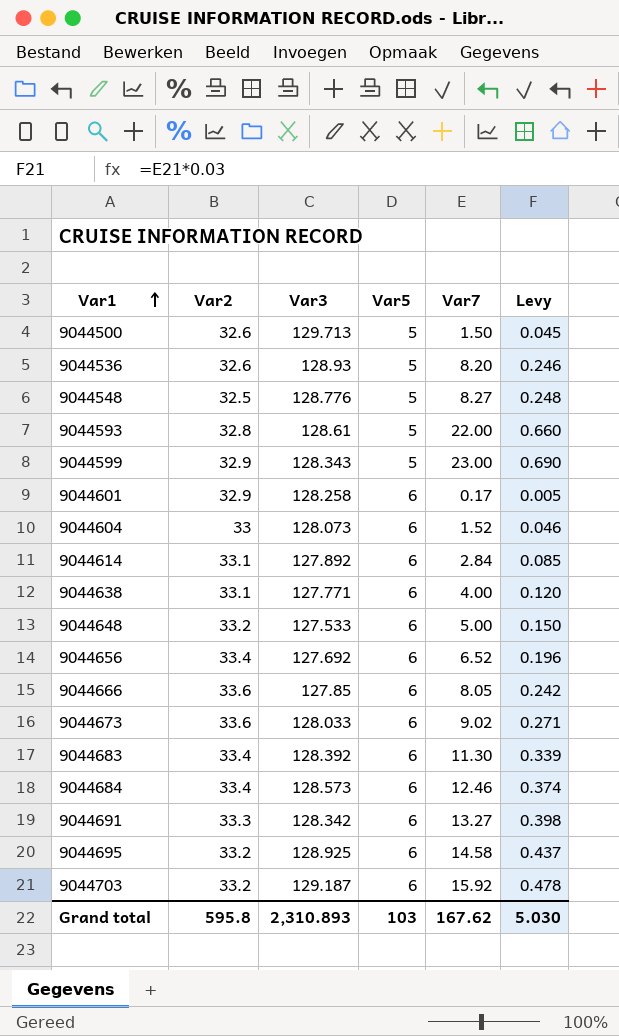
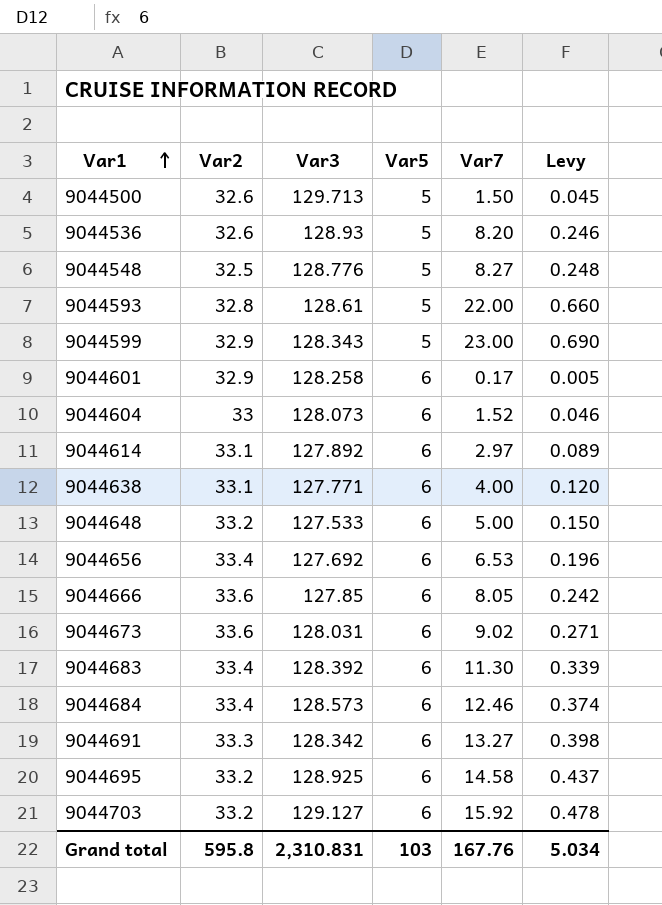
9044614 | Var7: 2.84 -> 2.97
9044614 | Levy: 0.085 -> 0.089
9044656 | Var7: 6.52 -> 6.53
9044673 | Var3: 128.033 -> 128.031
9044703 | Var3: 129.187 -> 129.127
Grand total | Var3: 2,310.893 -> 2,310.831
Grand total | Var7: 167.62 -> 167.76
Grand total | Levy: 5.030 -> 5.034

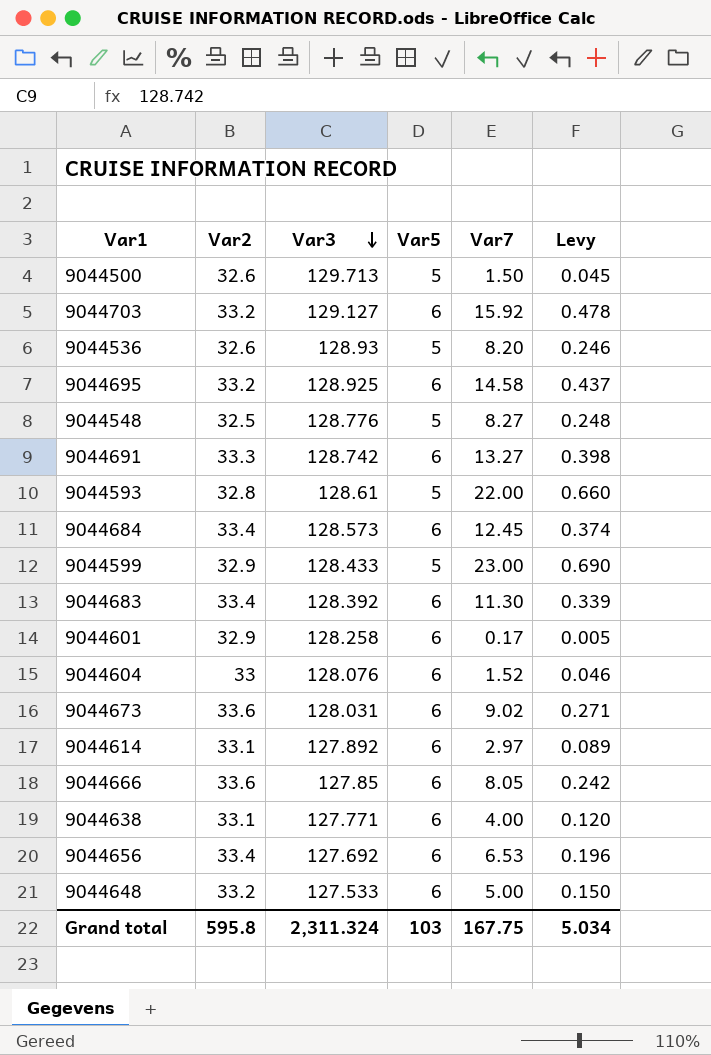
row order: Var1 ascending -> Var3 descending
9044691 | Var3: 128.342 -> 128.742
9044684 | Var7: 12.46 -> 12.45
9044599 | Var3: 128.343 -> 128.433
9044604 | Var3: 128.073 -> 128.076
Grand total | Var3: 2,310.831 -> 2,311.324
Grand total | Var7: 167.76 -> 167.75

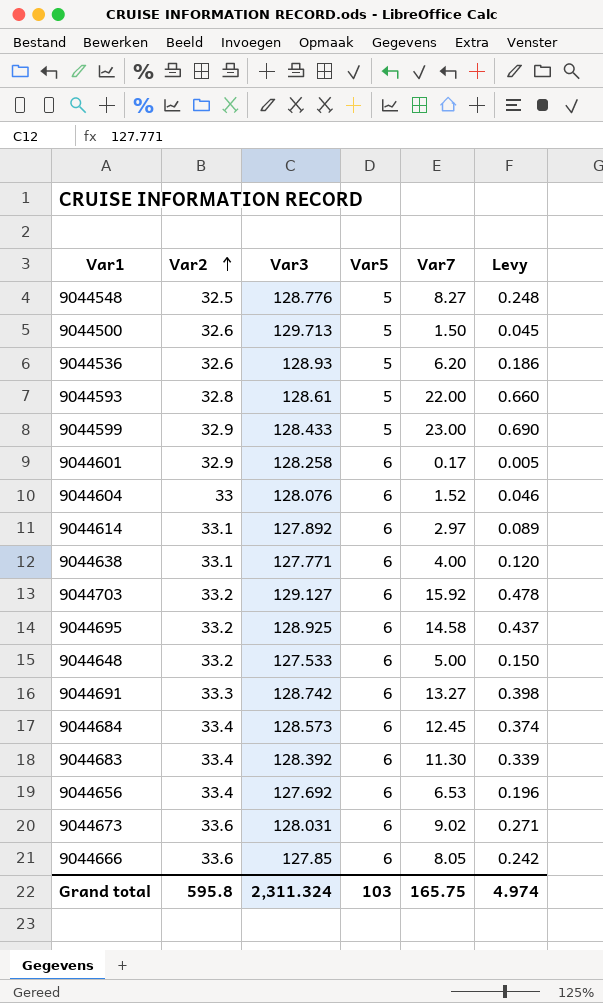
row order: Var3 descending -> Var2 ascending
9044536 | Var7: 8.20 -> 6.20
9044536 | Levy: 0.246 -> 0.186
Grand total | Var7: 167.75 -> 165.75
Grand total | Levy: 5.034 -> 4.974

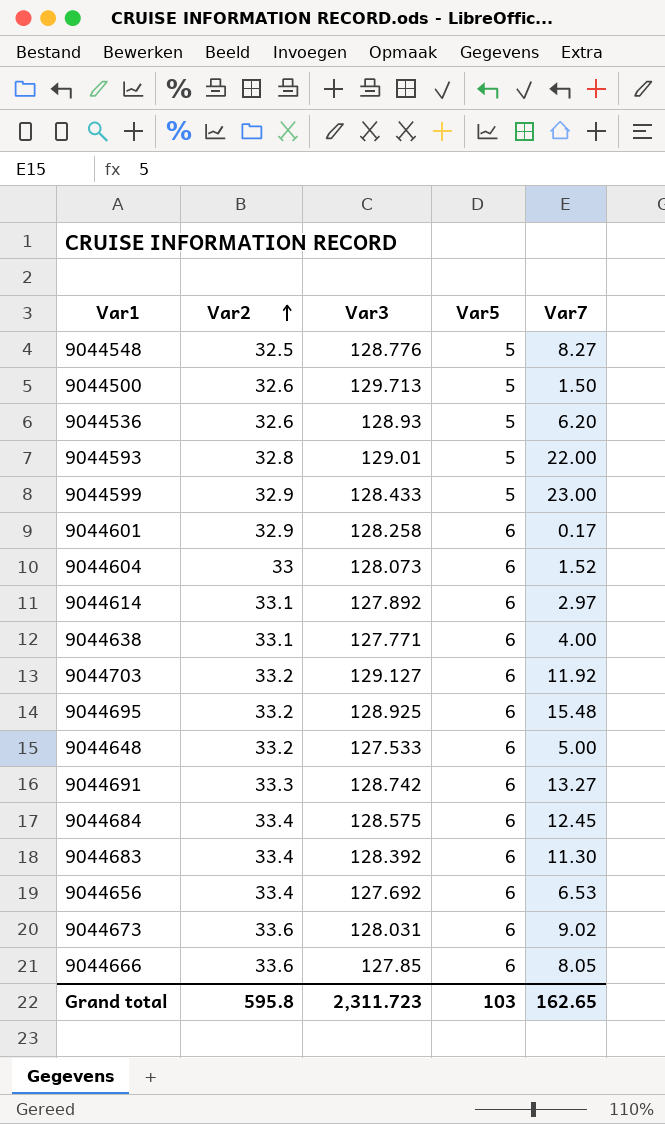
column Levy | formula: [Var7] * 0.03 -> none
9044593 | Var3: 128.61 -> 129.01
9044604 | Var3: 128.076 -> 128.073
9044703 | Var7: 15.92 -> 11.92
9044695 | Var7: 14.58 -> 15.48
9044684 | Var3: 128.573 -> 128.575
Grand total | Var3: 2,311.324 -> 2,311.723
Grand total | Var7: 165.75 -> 162.65

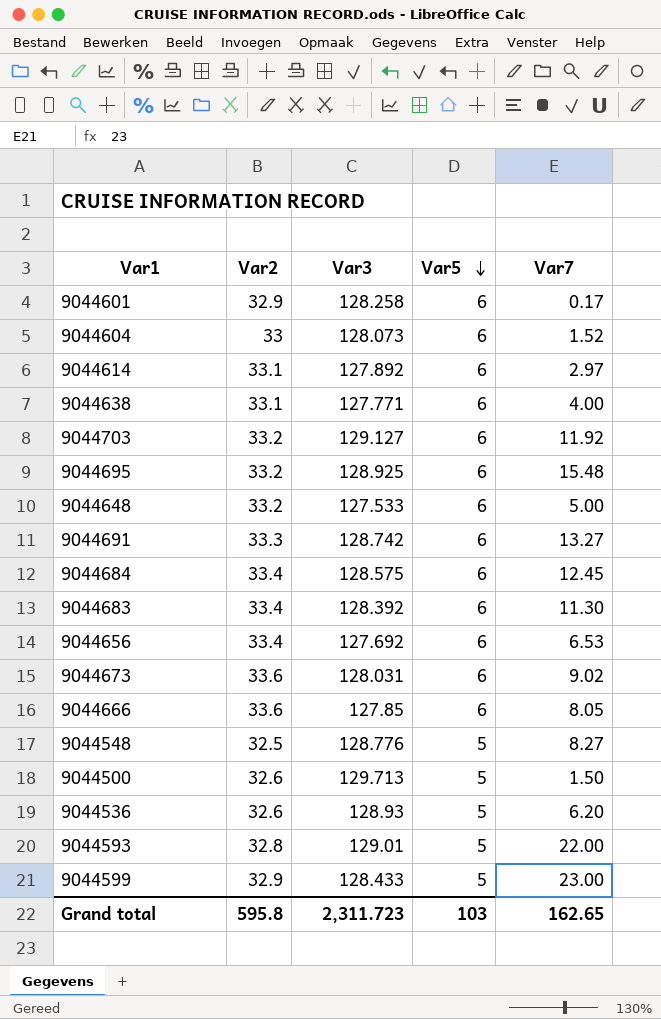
row order: Var2 ascending -> Var5 descending

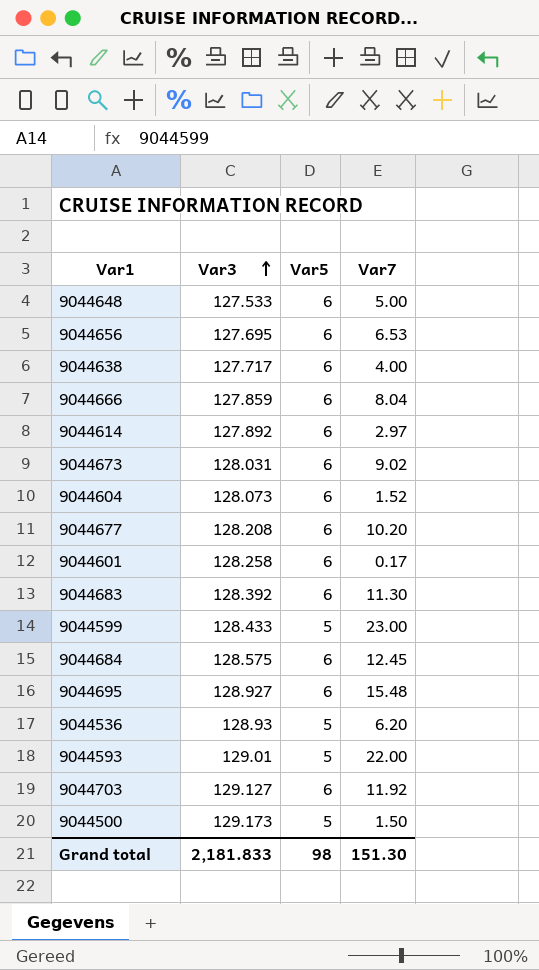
row order: Var5 descending -> Var3 ascending
column Var2 | position: 2 -> none
row 9044691: 33.3 | 128.742 | 6 | 13.27 -> none
row 9044548: 32.5 | 128.776 | 5 | 8.27 -> none
9044656 | Var3: 127.692 -> 127.695
9044638 | Var3: 127.771 -> 127.717
9044666 | Var3: 127.85 -> 127.859
9044666 | Var7: 8.05 -> 8.04
row 9044677: none -> 128.208 | 6 | 10.20
9044695 | Var3: 128.925 -> 128.927
9044500 | Var3: 129.713 -> 129.173
Grand total | Var3: 2,311.723 -> 2,181.833
Grand total | Var5: 103 -> 98
Grand total | Var7: 162.65 -> 151.30

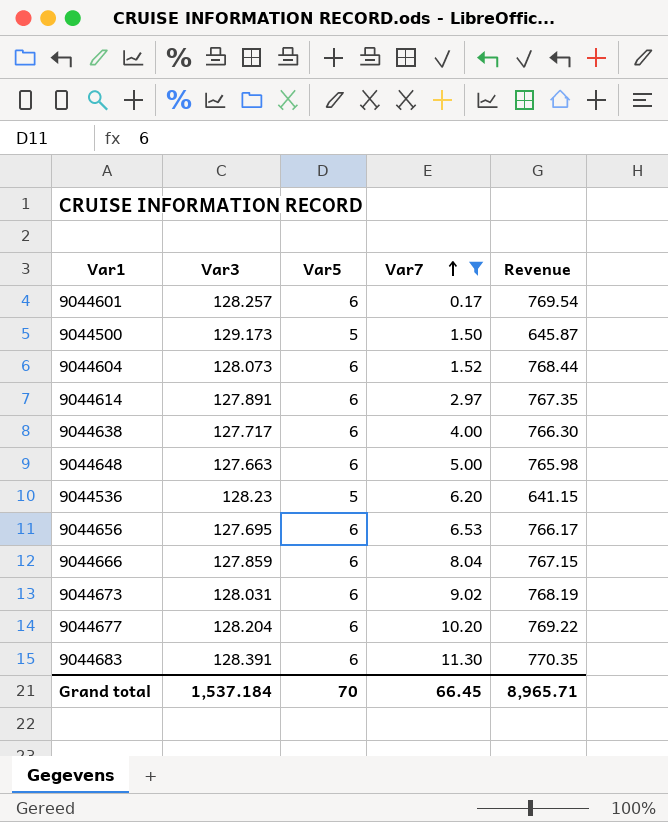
filter: none -> Var7 <= 11.30
row order: Var3 ascending -> Var7 ascending
column Revenue | formula: none -> [Var3] * [Var5]
9044601 | Var3: 128.258 -> 128.257
9044614 | Var3: 127.892 -> 127.891
9044648 | Var3: 127.533 -> 127.663
9044536 | Var3: 128.93 -> 128.23
9044677 | Var3: 128.208 -> 128.204
9044683 | Var3: 128.392 -> 128.391
Grand total | Var3: 2,181.833 -> 1,537.184
Grand total | Var5: 98 -> 70
Grand total | Var7: 151.30 -> 66.45

